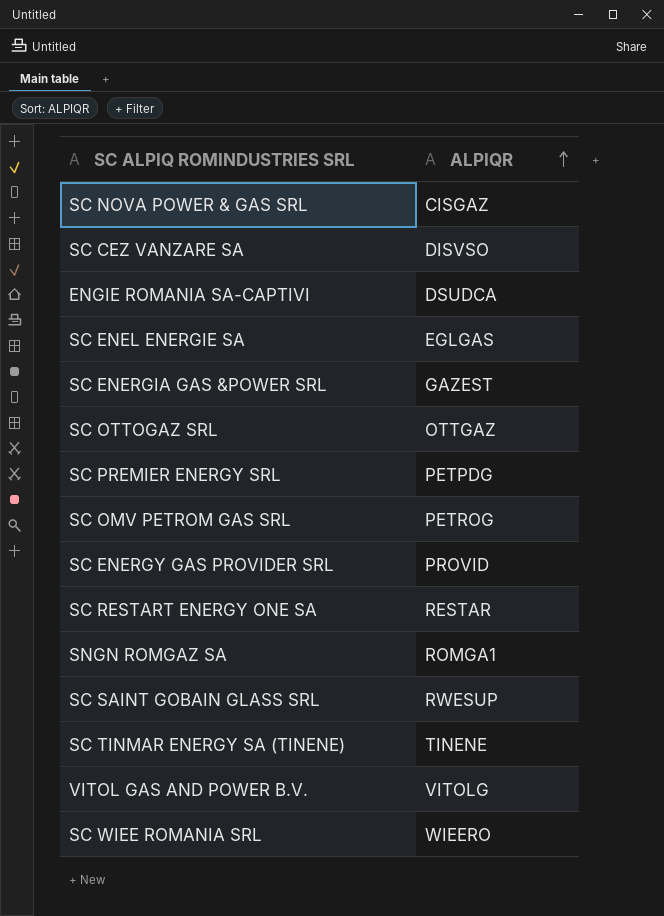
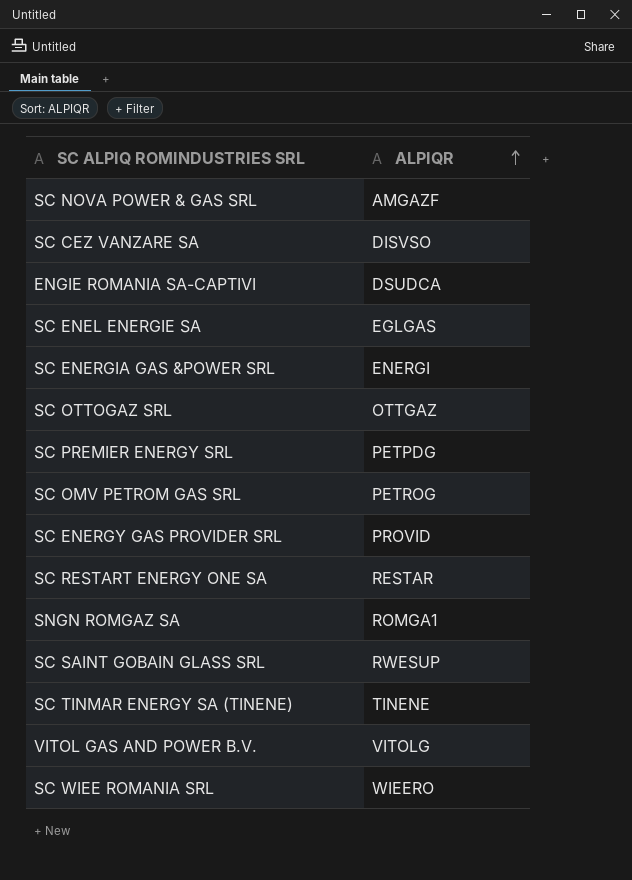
SC NOVA POWER & GAS SRL | ALPIQR: CISGAZ -> AMGAZF
SC ENERGIA GAS &POWER SRL | ALPIQR: GAZEST -> ENERGI

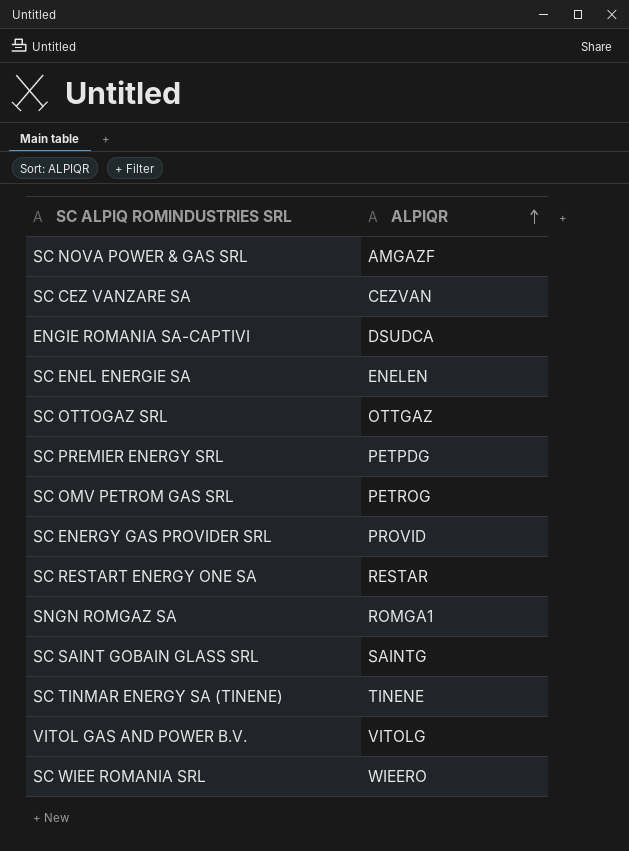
row SC ENERGIA GAS &POWER SRL: ENERGI -> none
SC CEZ VANZARE SA | ALPIQR: DISVSO -> CEZVAN
SC ENEL ENERGIE SA | ALPIQR: EGLGAS -> ENELEN
SC SAINT GOBAIN GLASS SRL | ALPIQR: RWESUP -> SAINTG

